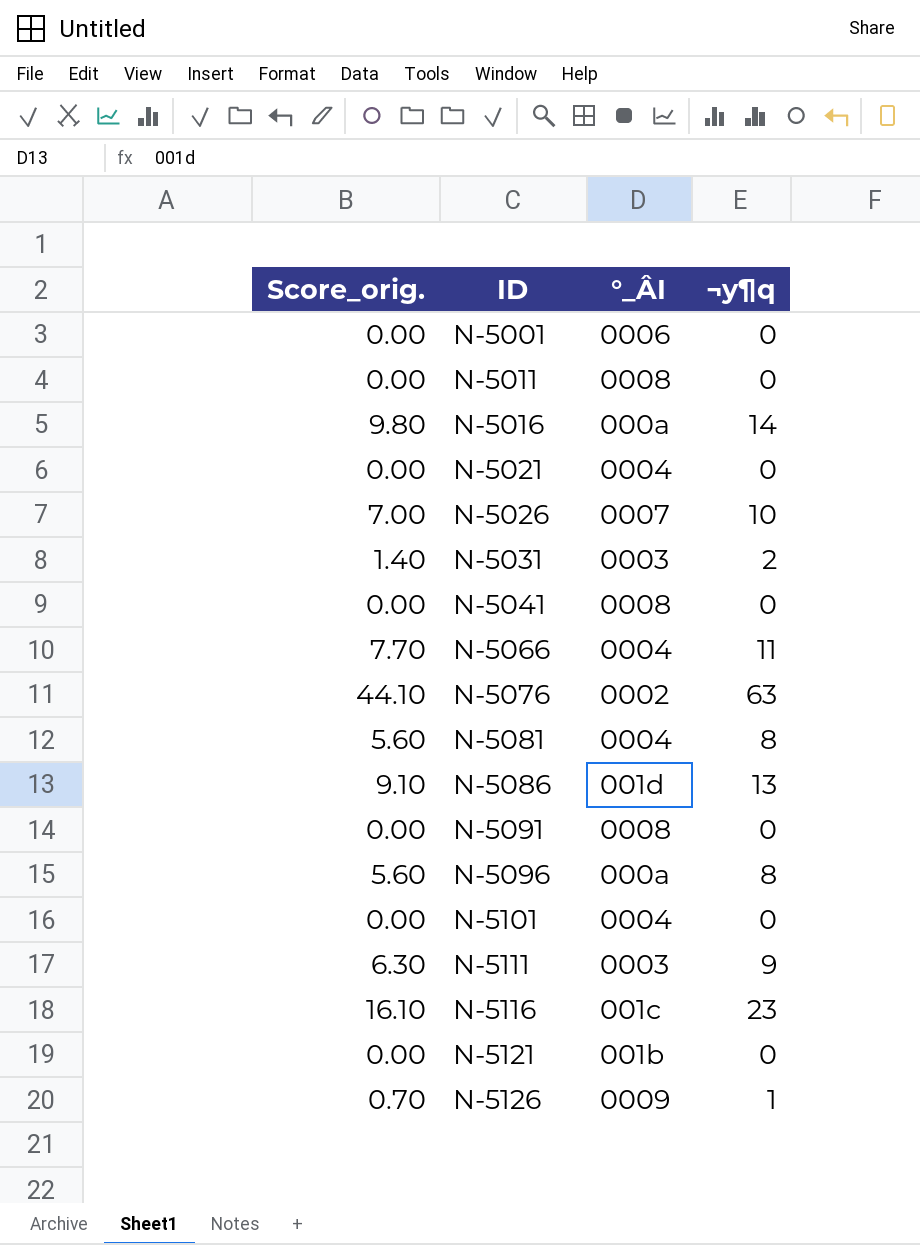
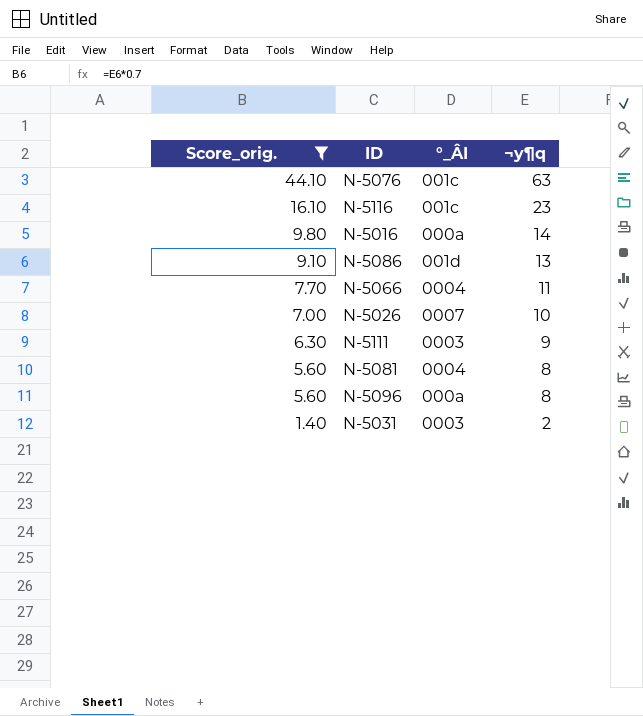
filter: none -> Score_orig. >= 1.40
row order: ID ascending -> Score_orig. descending
N-5076 | °_ÂI: 0002 -> 001c

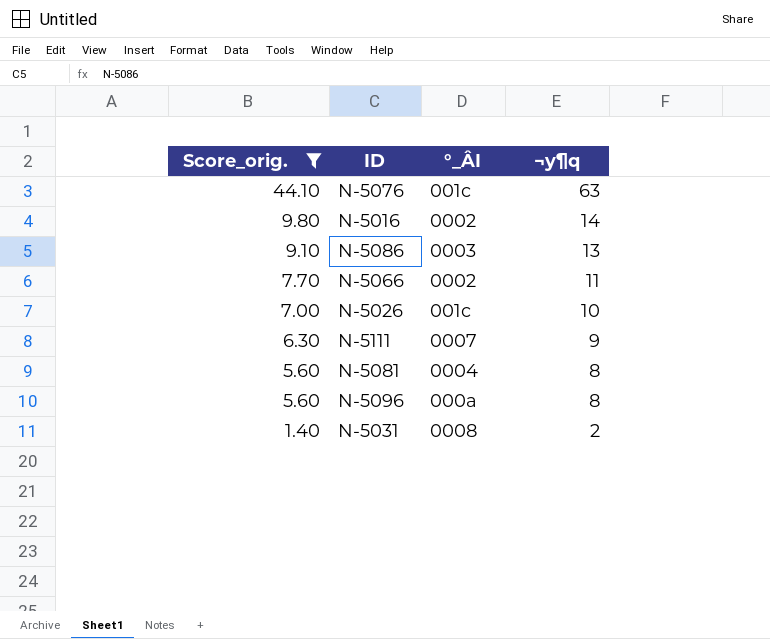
row N-5116: 16.10 | 001c | 23 -> none
N-5016 | °_ÂI: 000a -> 0002
N-5086 | °_ÂI: 001d -> 0003
N-5066 | °_ÂI: 0004 -> 0002
N-5026 | °_ÂI: 0007 -> 001c
N-5111 | °_ÂI: 0003 -> 0007
N-5031 | °_ÂI: 0003 -> 0008

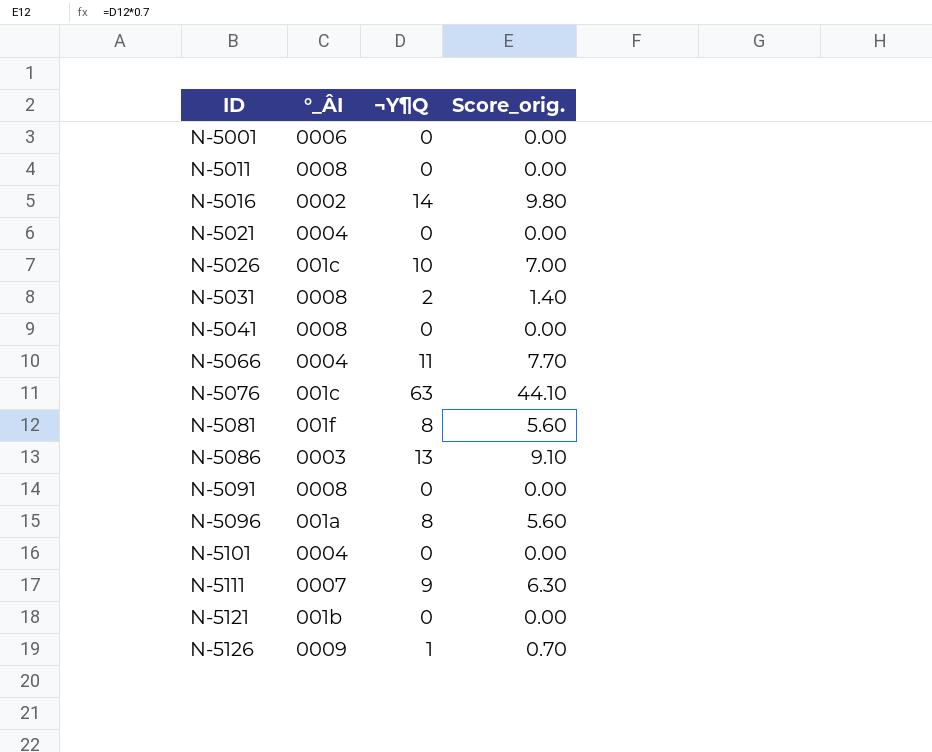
filter: Score_orig. >= 1.40 -> none
row order: Score_orig. descending -> ID ascending
column name: ¬y¶q -> ¬Y¶Q
column Score_orig. | position: 1 -> 4
N-5066 | °_ÂI: 0002 -> 0004
N-5081 | °_ÂI: 0004 -> 001f
N-5096 | °_ÂI: 000a -> 001a

